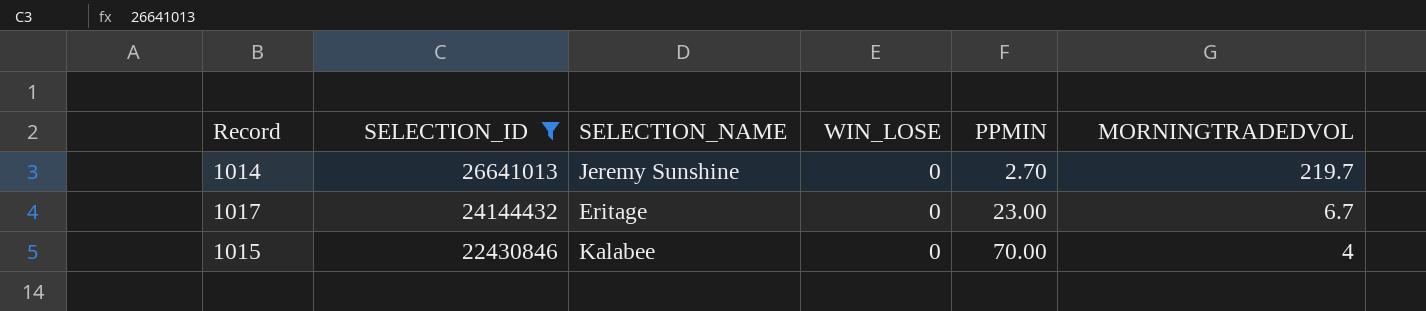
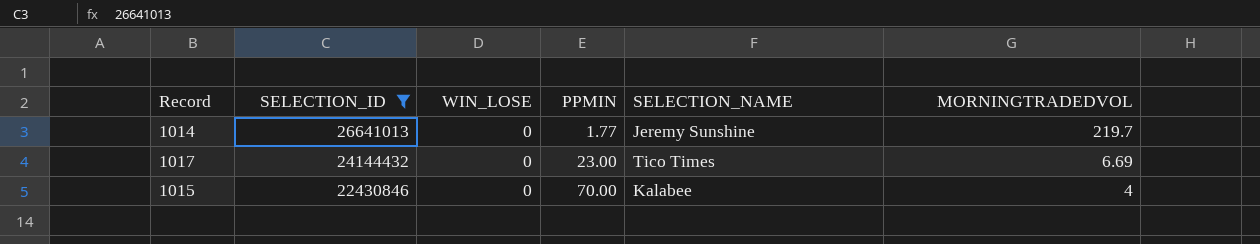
column SELECTION_NAME | position: 3 -> 5
1014 | PPMIN: 2.70 -> 1.77
1017 | SELECTION_NAME: Eritage -> Tico Times
1017 | MORNINGTRADEDVOL: 6.7 -> 6.69

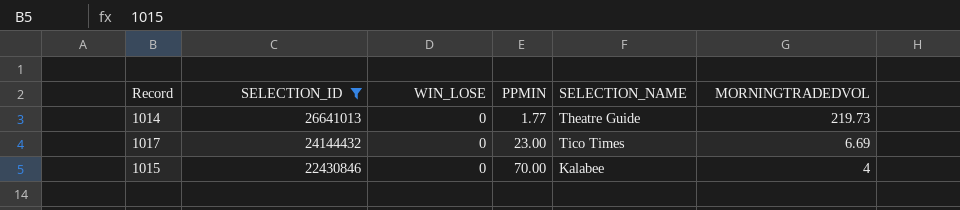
1014 | SELECTION_NAME: Jeremy Sunshine -> Theatre Guide
1014 | MORNINGTRADEDVOL: 219.7 -> 219.73

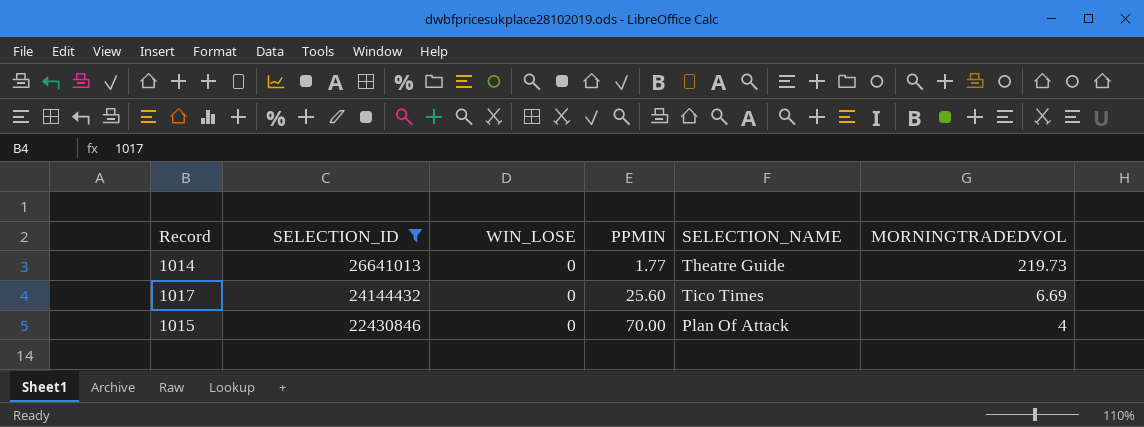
1017 | PPMIN: 23.00 -> 25.60
1015 | SELECTION_NAME: Kalabee -> Plan Of Attack

